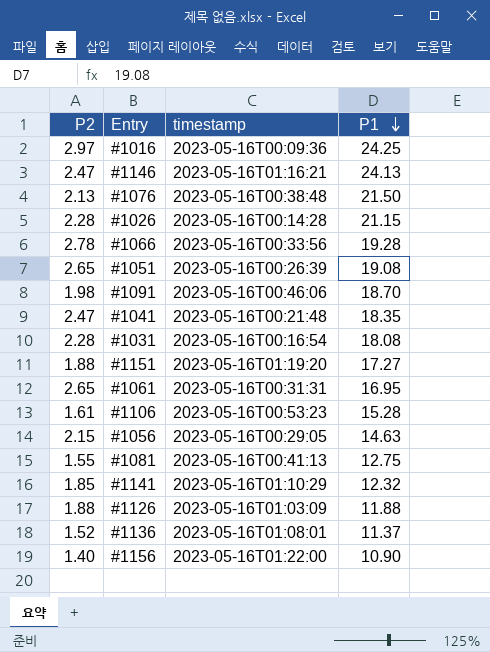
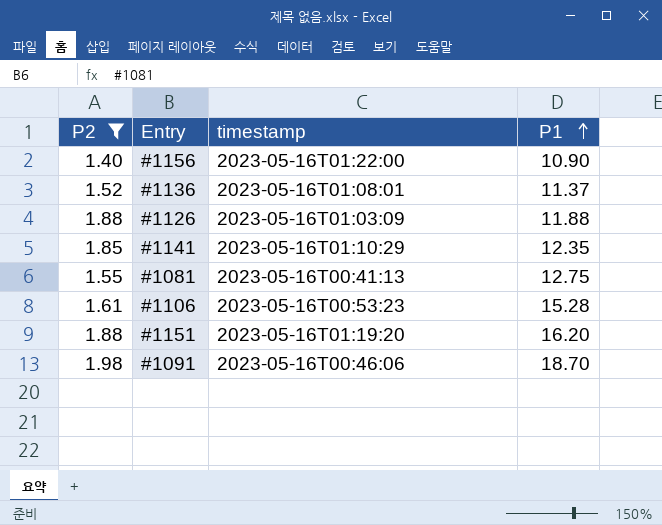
filter: none -> P2 <= 1.98
row order: P1 descending -> P1 ascending
#1141 | P1: 12.32 -> 12.35
#1151 | P1: 17.27 -> 16.20

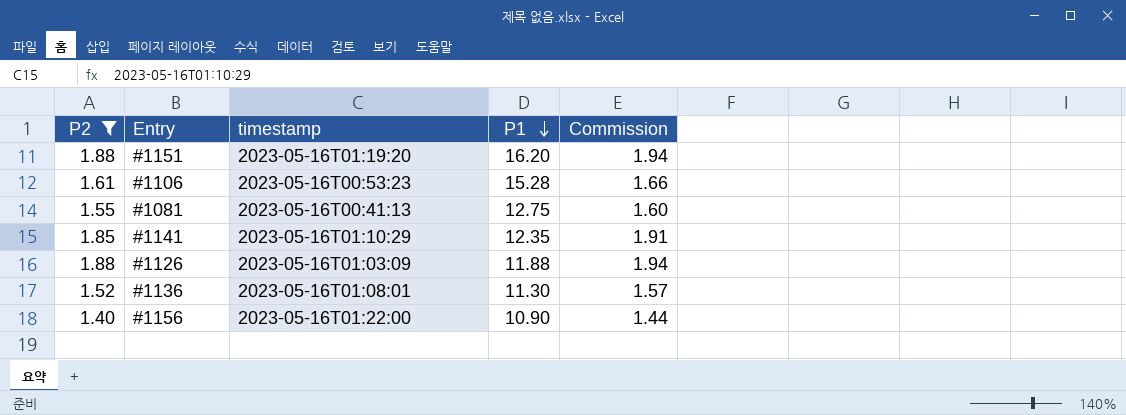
row order: P1 ascending -> P1 descending
column Commission | formula: none -> [P2] * 1.03
row #1091: 1.98 | 2023-05-16T00:46:06 | 18.70 -> none
#1136 | P1: 11.37 -> 11.30

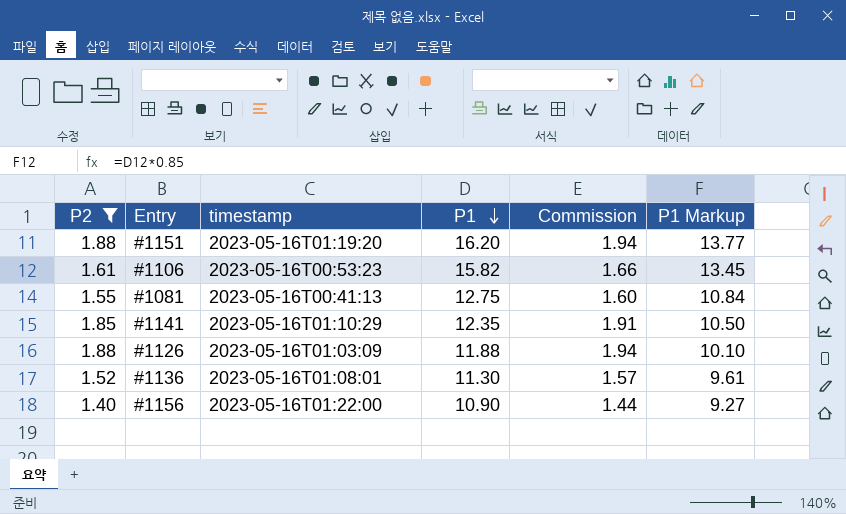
column P1 Markup | formula: none -> [P1] * 0.85
#1106 | P1: 15.28 -> 15.82

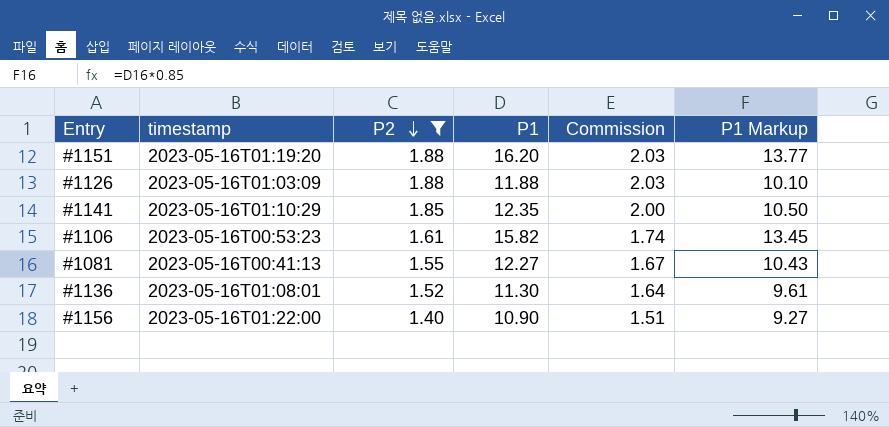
row order: P1 descending -> P2 descending
column P2 | position: 1 -> 3
column Commission | formula: [P2] * 1.03 -> [P2] * 1.08
#1081 | P1: 12.75 -> 12.27
#1081 | P1 Markup: 10.84 -> 10.43

